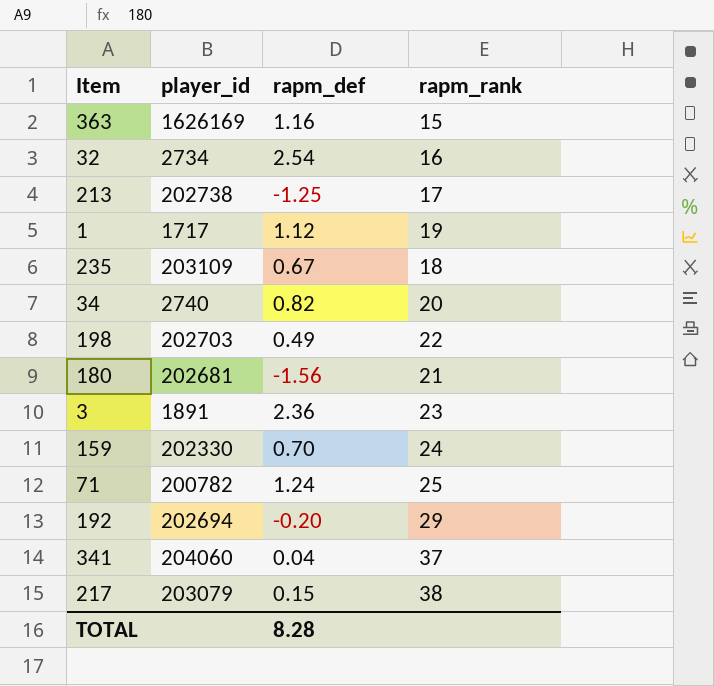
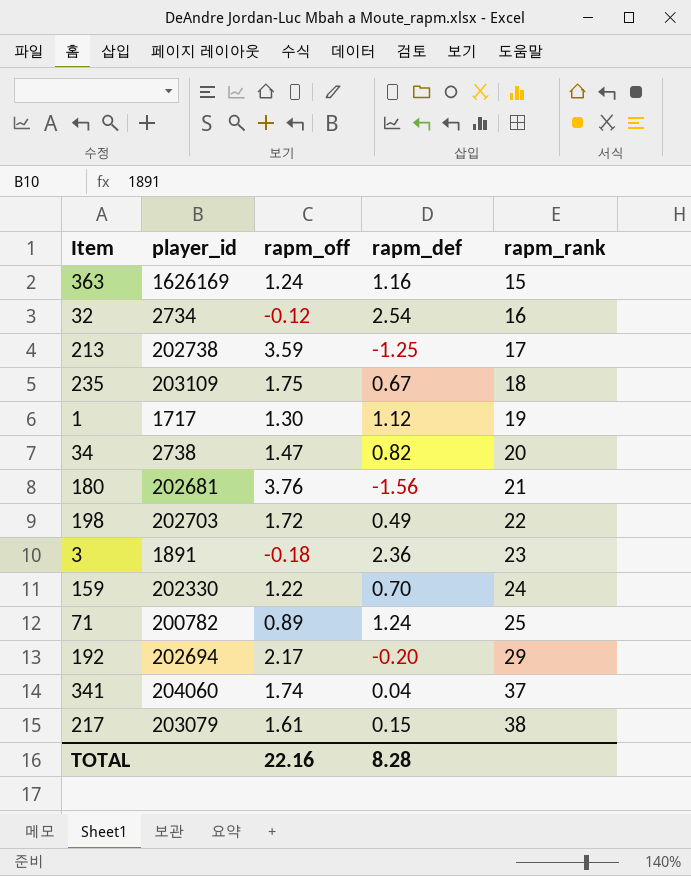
row order: none -> rapm_rank ascending
column rapm_off | position: none -> 3
34 | player_id: 2740 -> 2738

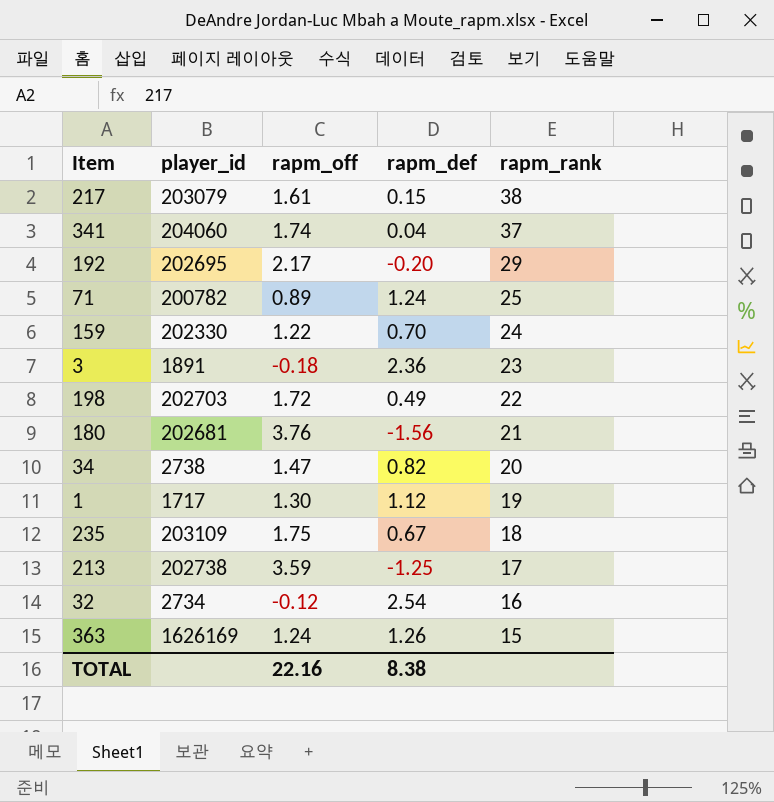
row order: rapm_rank ascending -> rapm_rank descending
192 | player_id: 202694 -> 202695
363 | rapm_def: 1.16 -> 1.26
TOTAL | rapm_def: 8.28 -> 8.38

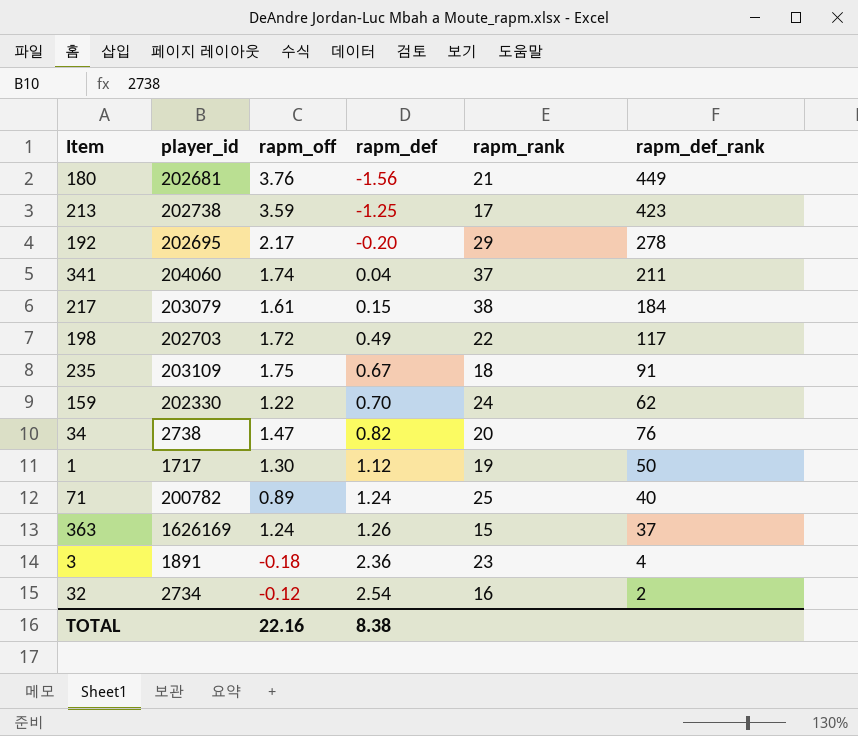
row order: rapm_rank descending -> rapm_def ascending
column rapm_def_rank | position: none -> 6

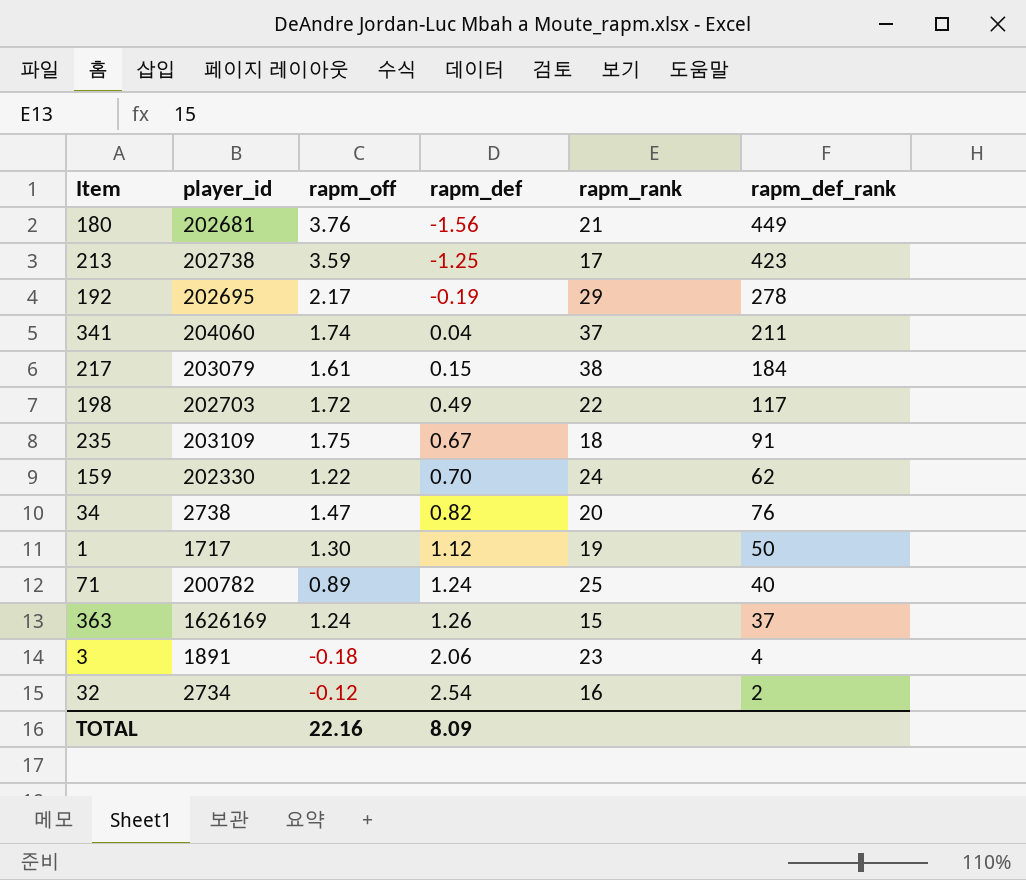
192 | rapm_def: -0.20 -> -0.19
3 | rapm_def: 2.36 -> 2.06
TOTAL | rapm_def: 8.38 -> 8.09

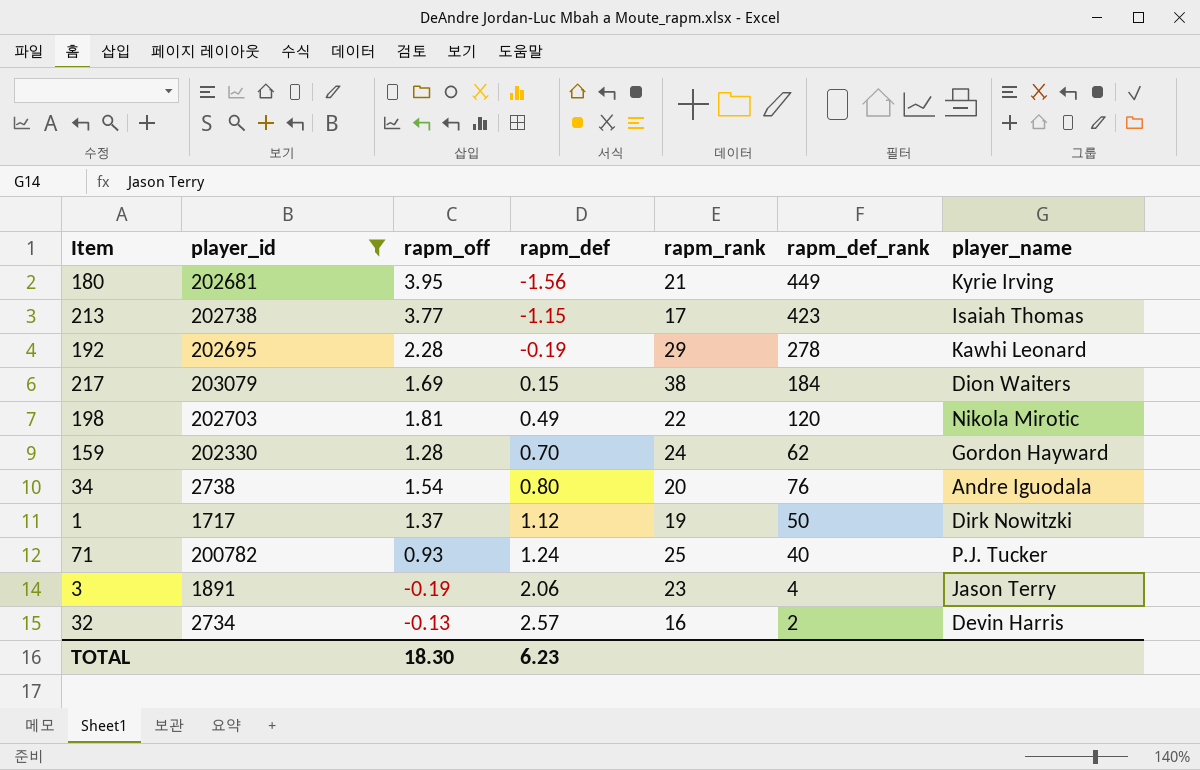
filter: none -> player_id <= 203079
column player_name | position: none -> 7
180 | rapm_off: 3.76 -> 3.95
213 | rapm_off: 3.59 -> 3.77
213 | rapm_def: -1.25 -> -1.15
192 | rapm_off: 2.17 -> 2.28
217 | rapm_off: 1.61 -> 1.69
198 | rapm_off: 1.72 -> 1.81
198 | rapm_def_rank: 117 -> 120
159 | rapm_off: 1.22 -> 1.28
34 | rapm_off: 1.47 -> 1.54
34 | rapm_def: 0.82 -> 0.80
1 | rapm_off: 1.30 -> 1.37
71 | rapm_off: 0.89 -> 0.93
3 | rapm_off: -0.18 -> -0.19
32 | rapm_off: -0.12 -> -0.13
32 | rapm_def: 2.54 -> 2.57
TOTAL | rapm_off: 22.16 -> 18.30
TOTAL | rapm_def: 8.09 -> 6.23

